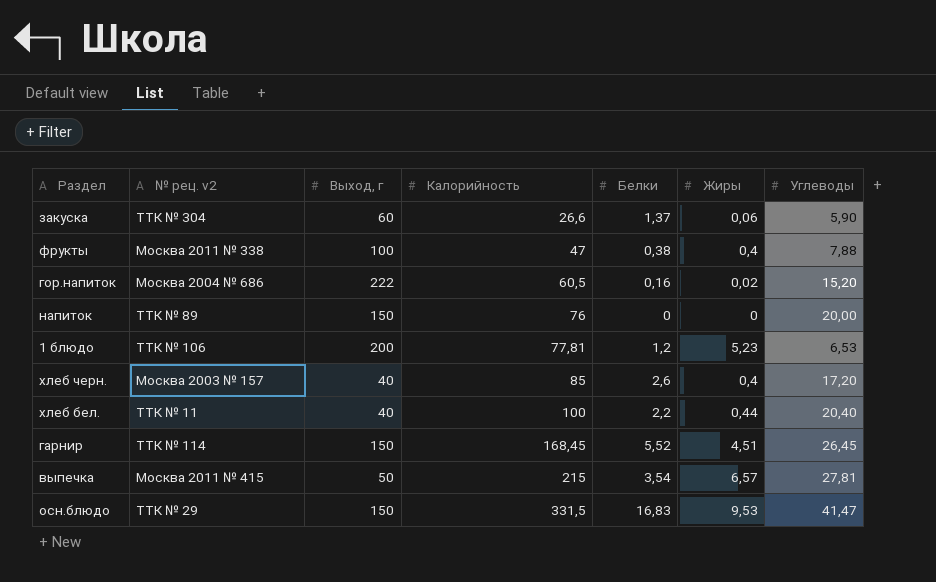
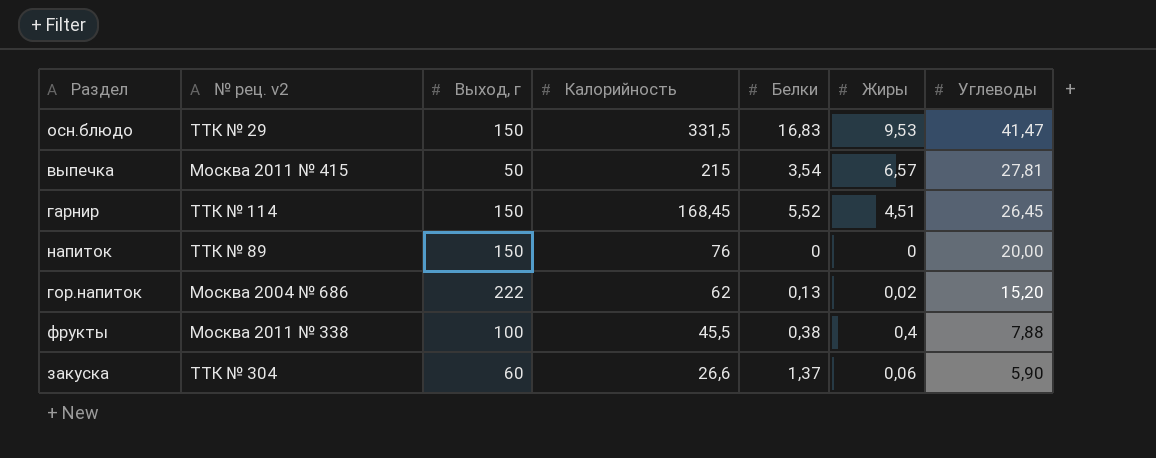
row order: Калорийность ascending -> Калорийность descending
row 1 блюдо: ТТК № 106 | 200 | 77,81 | 1,2 | 5,23 | 6,53 -> none
row хлеб черн.: Москва 2003 № 157 | 40 | 85 | 2,6 | 0,4 | 17,20 -> none
row хлеб бел.: ТТК № 11 | 40 | 100 | 2,2 | 0,44 | 20,40 -> none
гор.напиток | Калорийность: 60,5 -> 62
гор.напиток | Белки: 0,16 -> 0,13
фрукты | Калорийность: 47 -> 45,5

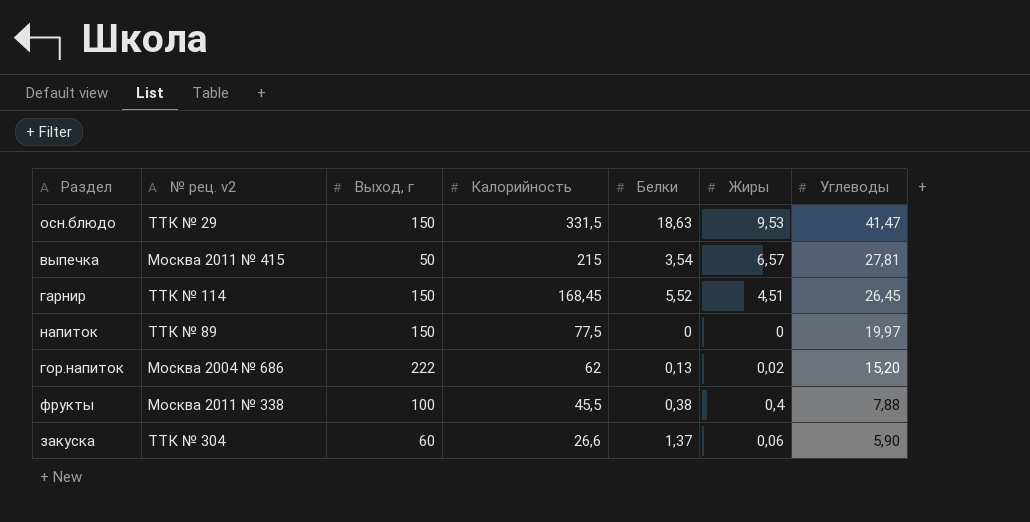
осн.блюдо | Белки: 16,83 -> 18,63
напиток | Калорийность: 76 -> 77,5
напиток | Углеводы: 20,00 -> 19,97

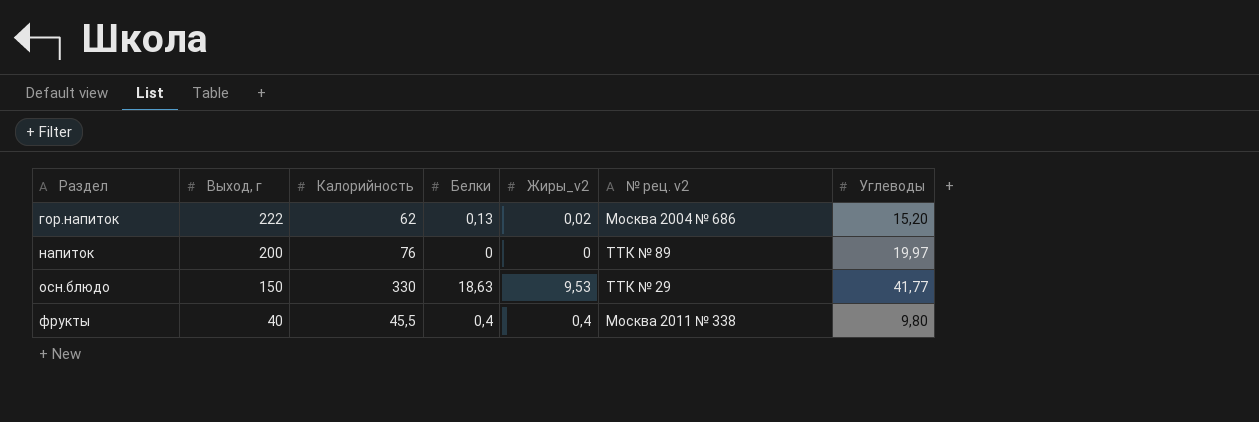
row order: Калорийность descending -> Раздел ascending
column name: Жиры -> Жиры_v2
column № рец. v2 | position: 2 -> 6
row выпечка: Москва 2011 № 415 | 50 | 215 | 3,54 | 6,57 | 27,81 -> none
row гарнир: ТТК № 114 | 150 | 168,45 | 5,52 | 4,51 | 26,45 -> none
row закуска: ТТК № 304 | 60 | 26,6 | 1,37 | 0,06 | 5,90 -> none
напиток | Выход, г: 150 -> 200
напиток | Калорийность: 77,5 -> 76
осн.блюдо | Калорийность: 331,5 -> 330
осн.блюдо | Углеводы: 41,47 -> 41,77
фрукты | Выход, г: 100 -> 40
фрукты | Белки: 0,38 -> 0,4
фрукты | Углеводы: 7,88 -> 9,80

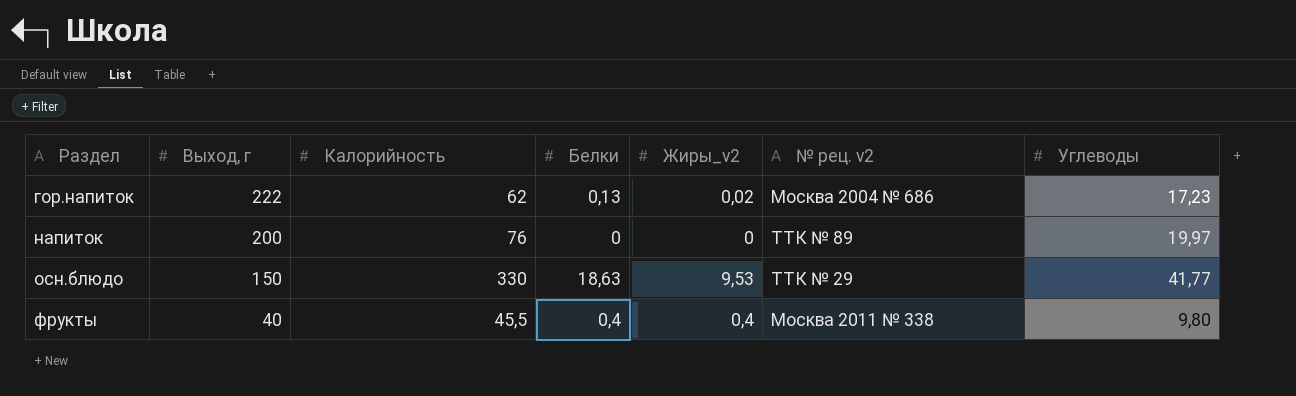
гор.напиток | Углеводы: 15,20 -> 17,23

